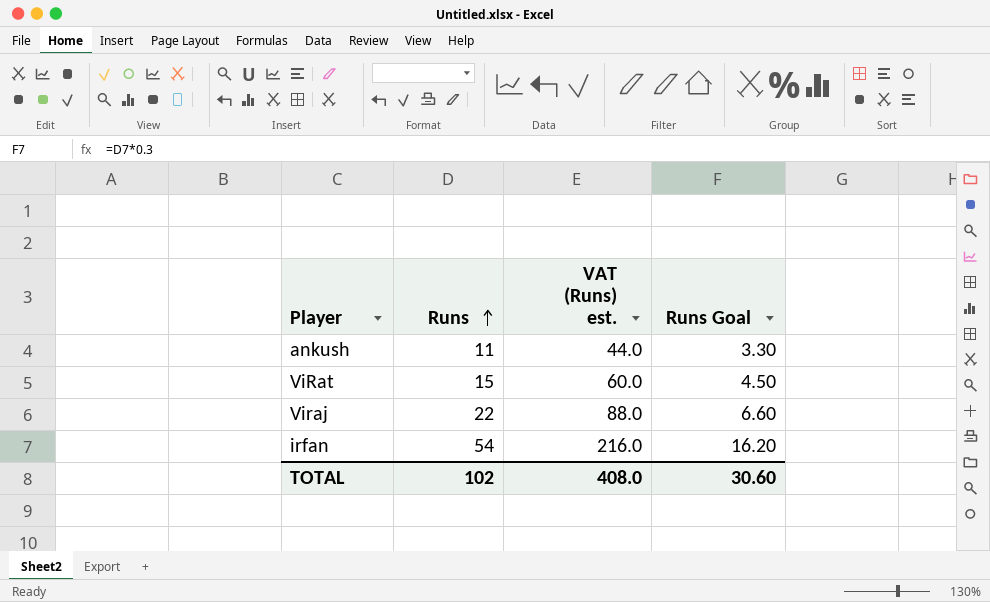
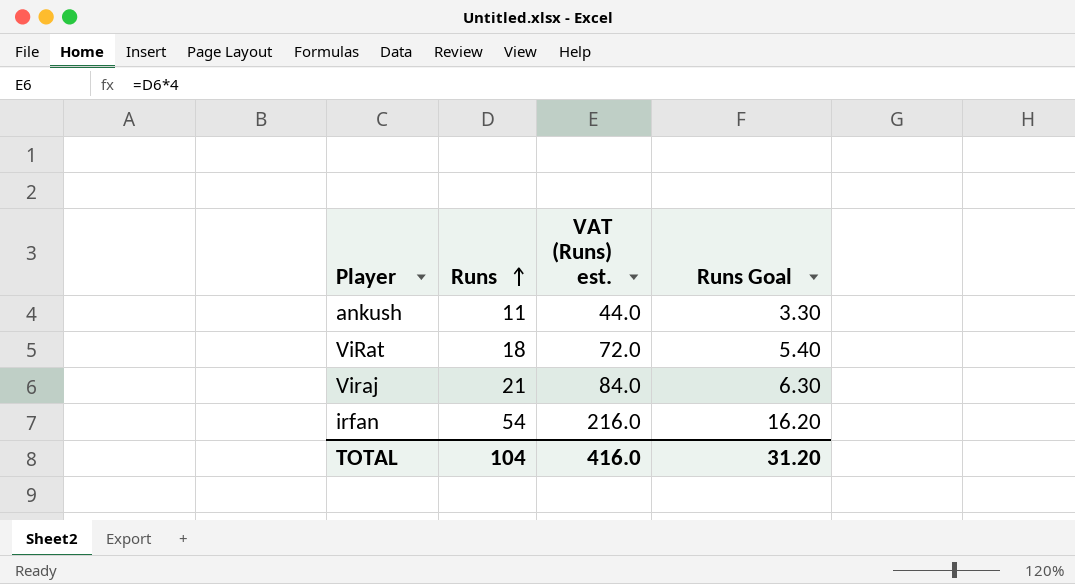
ViRat | Runs: 15 -> 18
ViRat | VAT (Runs) est.: 60.0 -> 72.0
ViRat | Runs Goal: 4.50 -> 5.40
Viraj | Runs: 22 -> 21
Viraj | VAT (Runs) est.: 88.0 -> 84.0
Viraj | Runs Goal: 6.60 -> 6.30
TOTAL | Runs: 102 -> 104
TOTAL | VAT (Runs) est.: 408.0 -> 416.0
TOTAL | Runs Goal: 30.60 -> 31.20

